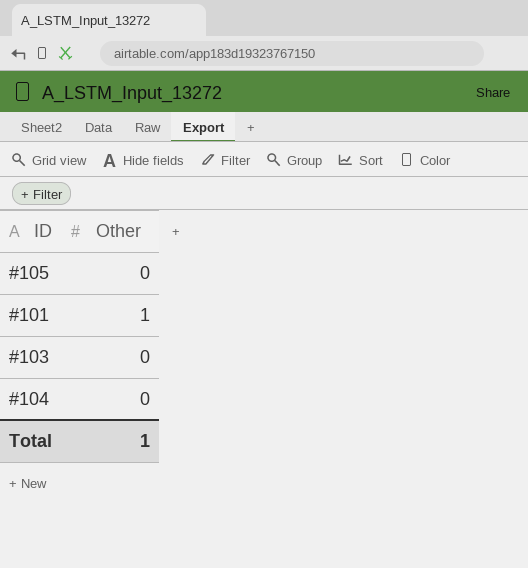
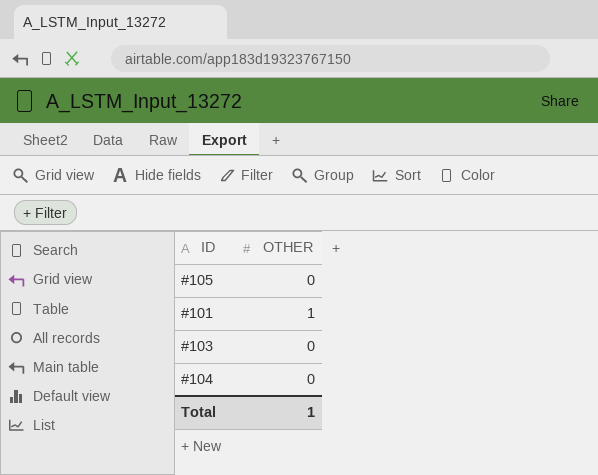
column name: Other -> OTHER

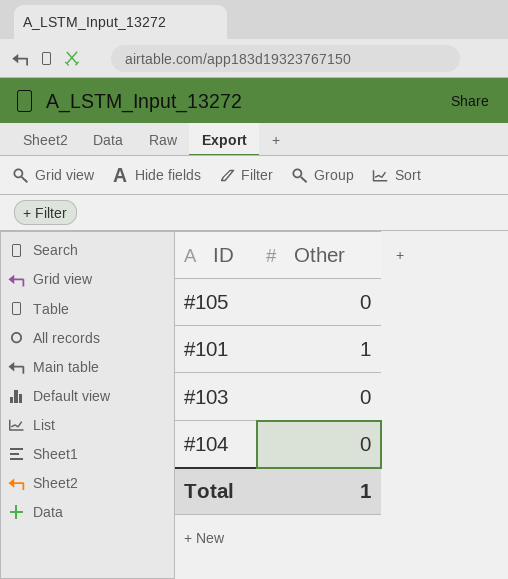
column name: OTHER -> Other

